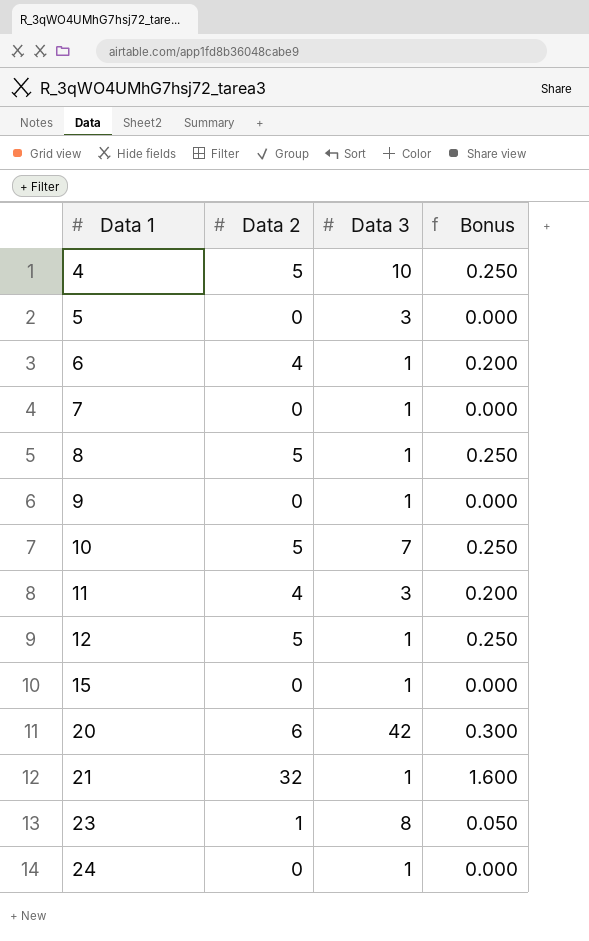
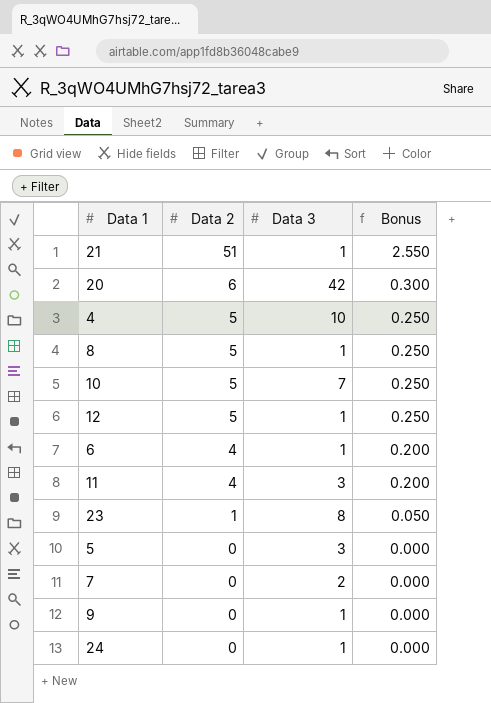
row order: Data 1 ascending -> Data 2 descending
row 15: 0 | 1 | 0.000 -> none
21 | Data 2: 32 -> 51
21 | Bonus: 1.600 -> 2.550
7 | Data 3: 1 -> 2

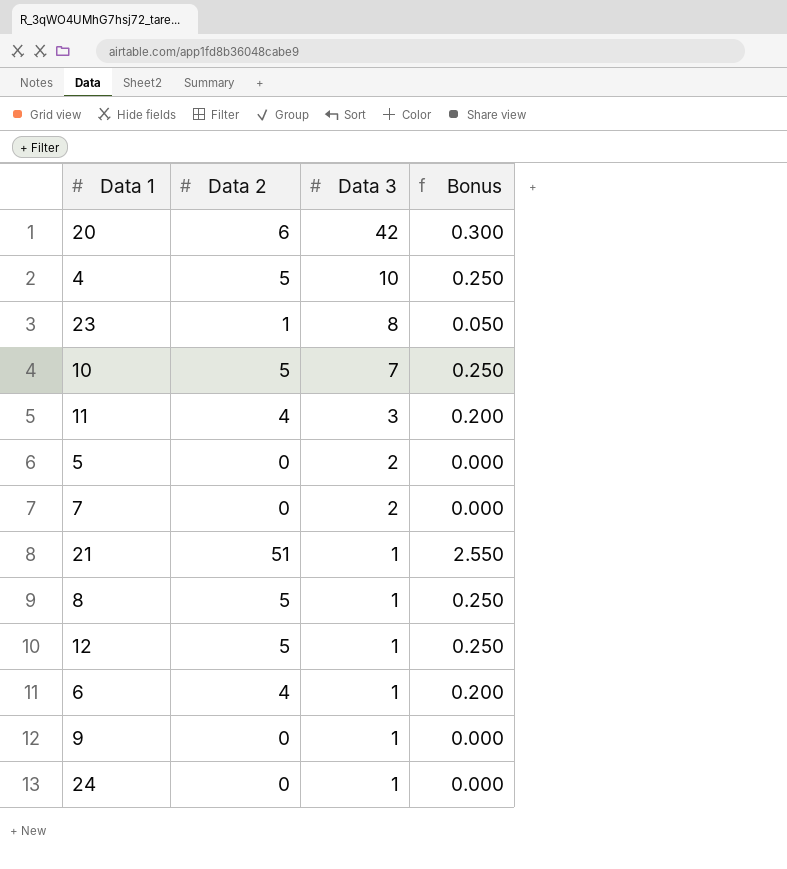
row order: Data 2 descending -> Data 3 descending
5 | Data 3: 3 -> 2

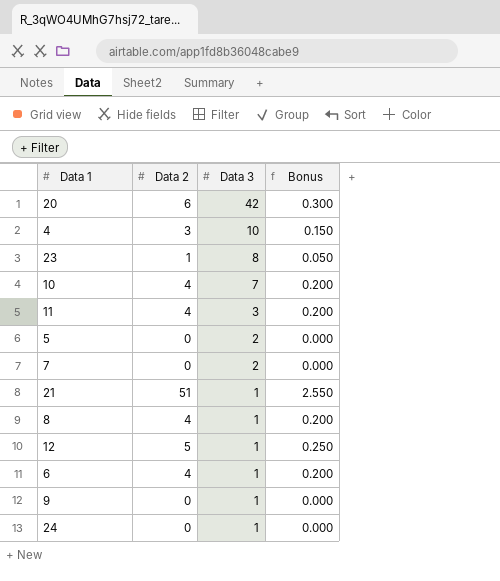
4 | Data 2: 5 -> 3
4 | Bonus: 0.250 -> 0.150
10 | Data 2: 5 -> 4
10 | Bonus: 0.250 -> 0.200
8 | Data 2: 5 -> 4
8 | Bonus: 0.250 -> 0.200

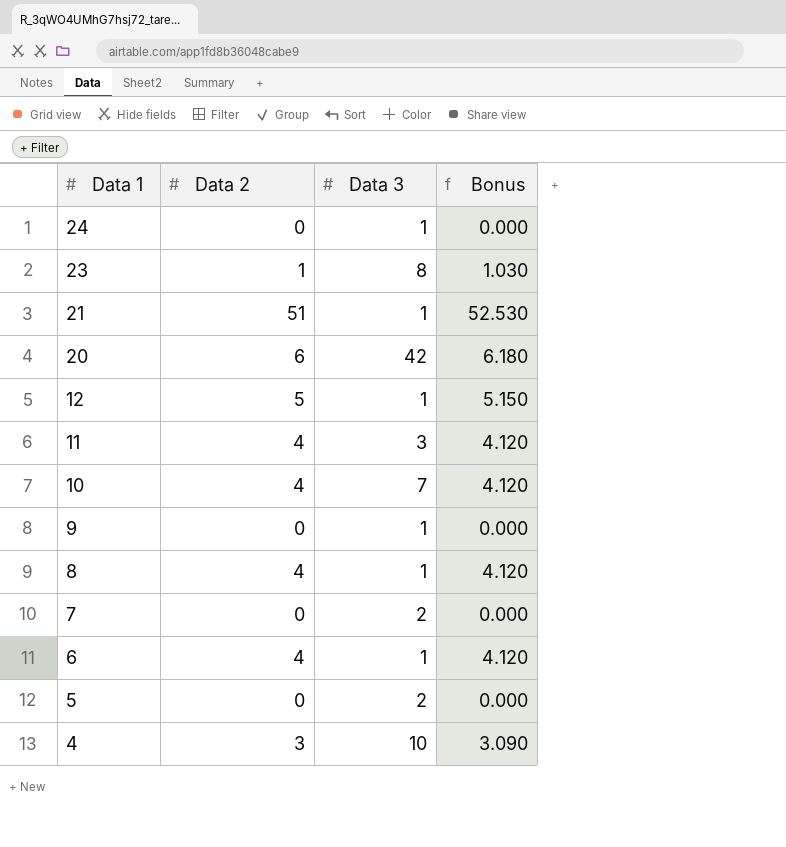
row order: Data 3 descending -> Data 1 descending
column Bonus | formula: [Data 2] * 0.05 -> [Data 2] * 1.03

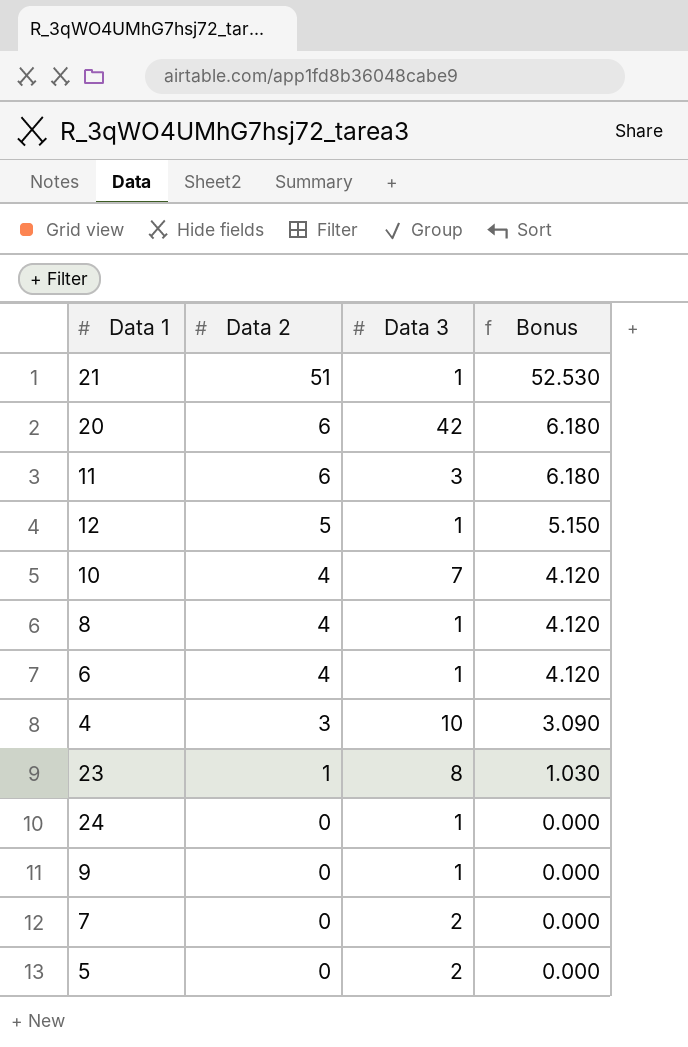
row order: Data 1 descending -> Data 2 descending
11 | Data 2: 4 -> 6
11 | Bonus: 4.120 -> 6.180

